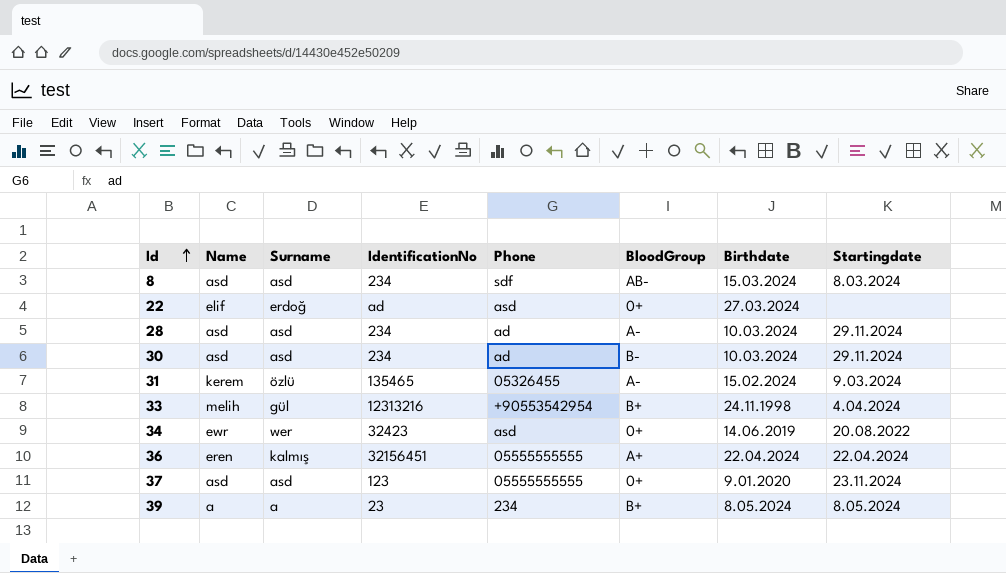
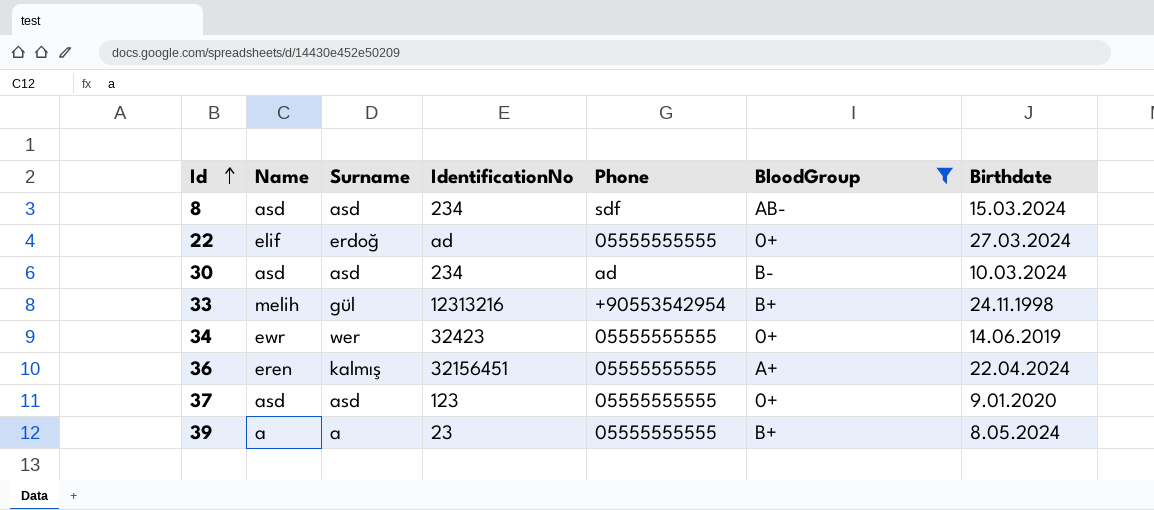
filter: none -> BloodGroup != A-
column Startingdate | position: 8 -> none
22 | Phone: asd -> 05555555555
34 | Phone: asd -> 05555555555
39 | Phone: 234 -> 05555555555

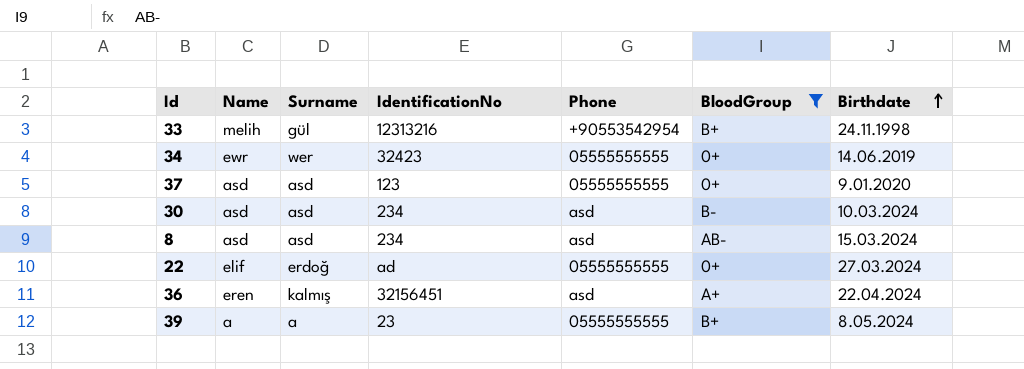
row order: Id ascending -> Birthdate ascending
30 | Phone: ad -> asd
8 | Phone: sdf -> asd
36 | Phone: 05555555555 -> asd

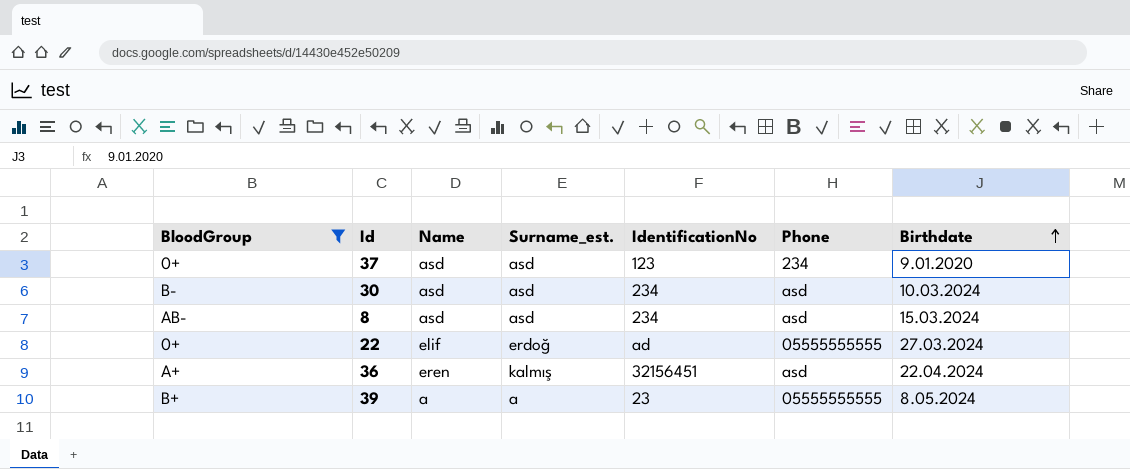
column BloodGroup | position: 6 -> 1
column name: Surname -> Surname_est.
row 33: melih | gül | 12313216 | +90553542954 | B+ | 24.11.1998 -> none
row 34: ewr | wer | 32423 | 05555555555 | 0+ | 14.06.2019 -> none
37 | Phone: 05555555555 -> 234

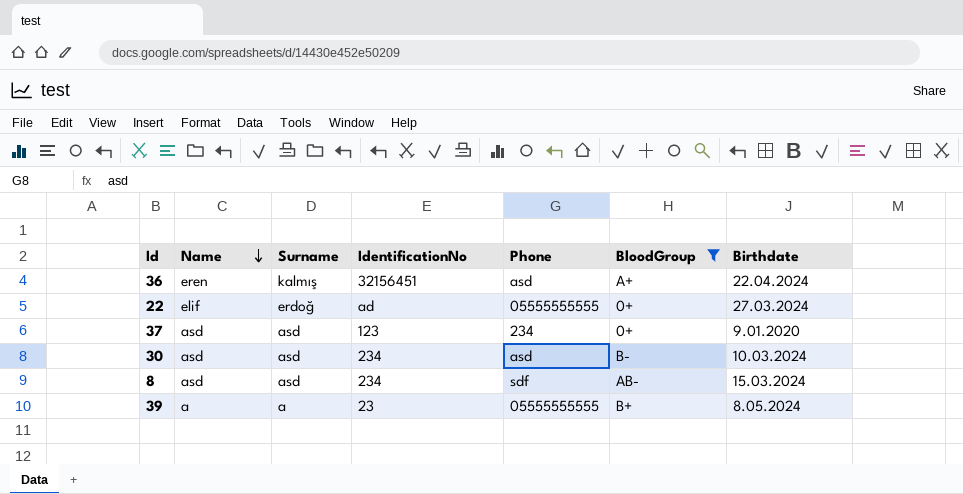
row order: Birthdate ascending -> Name descending
column name: Surname_est. -> Surname
column BloodGroup | position: 1 -> 6
8 | Phone: asd -> sdf

